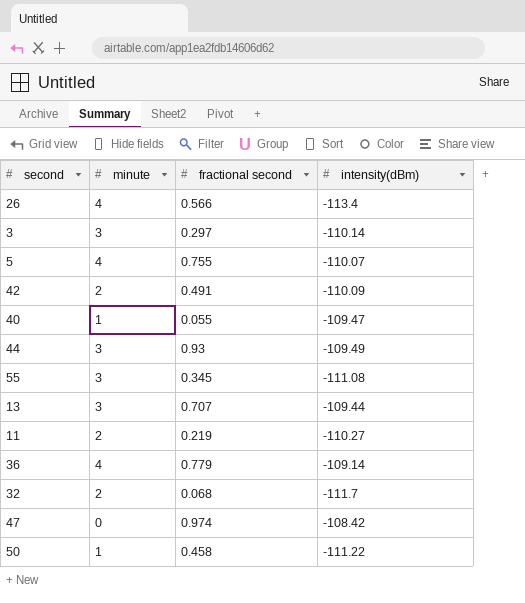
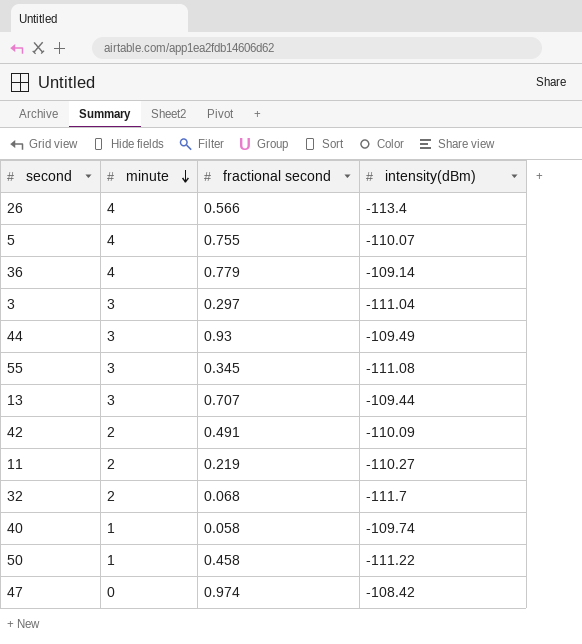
row order: none -> minute descending
3 | intensity(dBm): -110.14 -> -111.04
40 | fractional second: 0.055 -> 0.058
40 | intensity(dBm): -109.47 -> -109.74

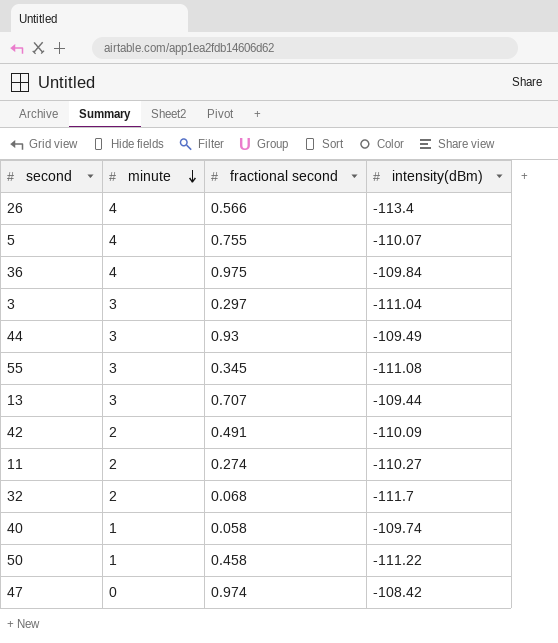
36 | fractional second: 0.779 -> 0.975
36 | intensity(dBm): -109.14 -> -109.84
11 | fractional second: 0.219 -> 0.274

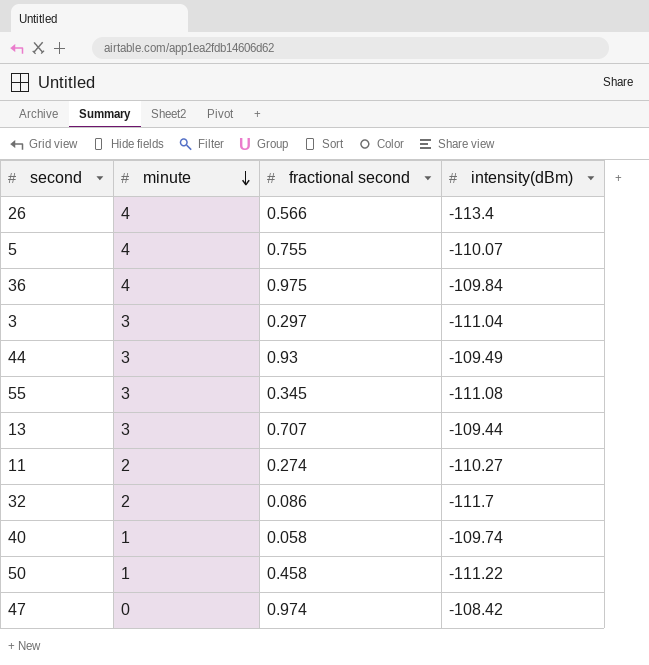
row 42: 2 | 0.491 | -110.09 -> none
32 | fractional second: 0.068 -> 0.086

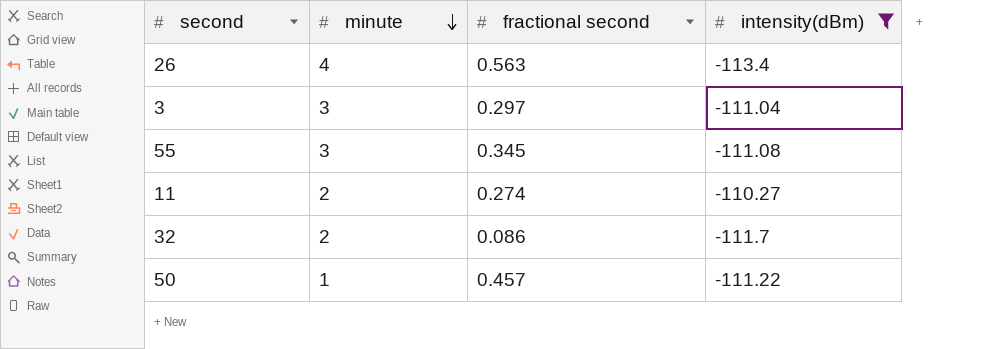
filter: none -> intensity(dBm) <= -110.27
26 | fractional second: 0.566 -> 0.563
50 | fractional second: 0.458 -> 0.457

